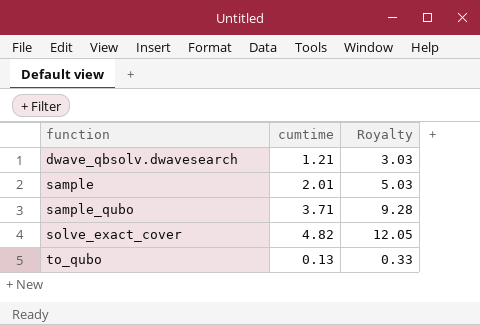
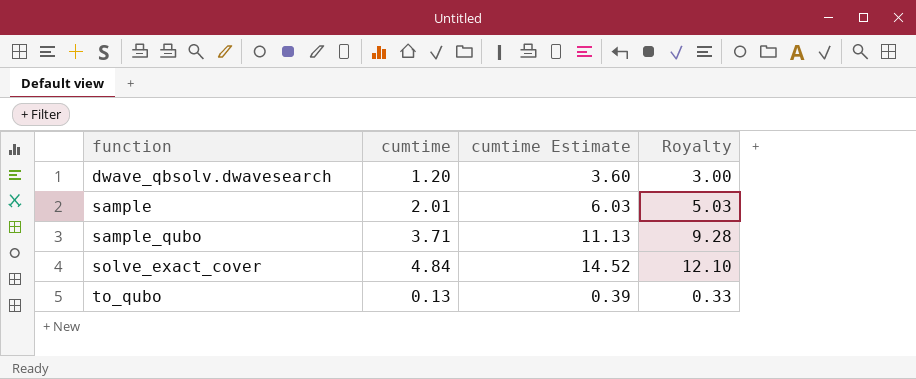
column cumtime Estimate | formula: none -> [cumtime] * 3
dwave_qbsolv.dwavesearch | cumtime: 1.21 -> 1.20
dwave_qbsolv.dwavesearch | Royalty: 3.03 -> 3.00
solve_exact_cover | cumtime: 4.82 -> 4.84
solve_exact_cover | Royalty: 12.05 -> 12.10

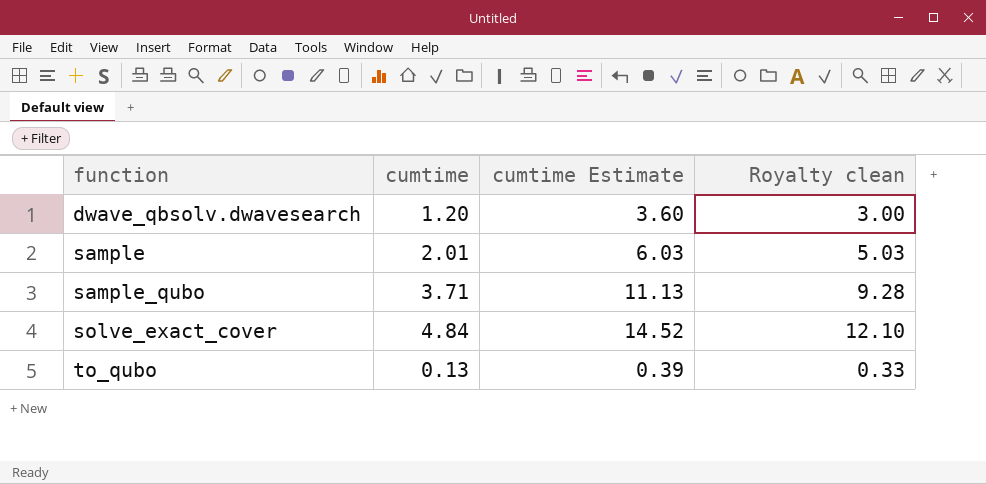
column name: Royalty -> Royalty clean

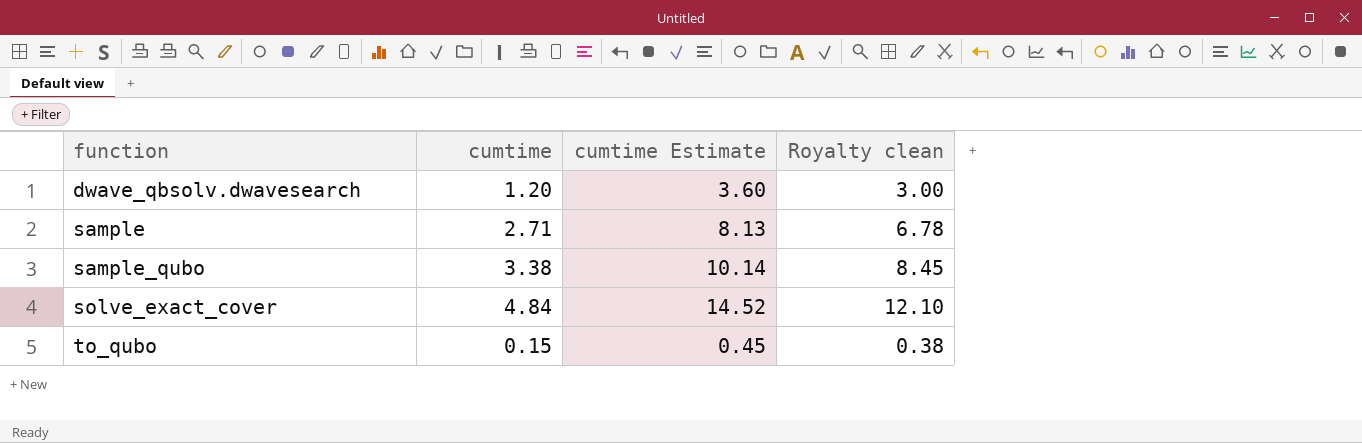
sample | cumtime: 2.01 -> 2.71
sample | cumtime Estimate: 6.03 -> 8.13
sample | Royalty clean: 5.03 -> 6.78
sample_qubo | cumtime: 3.71 -> 3.38
sample_qubo | cumtime Estimate: 11.13 -> 10.14
sample_qubo | Royalty clean: 9.28 -> 8.45
to_qubo | cumtime: 0.13 -> 0.15
to_qubo | cumtime Estimate: 0.39 -> 0.45
to_qubo | Royalty clean: 0.33 -> 0.38

